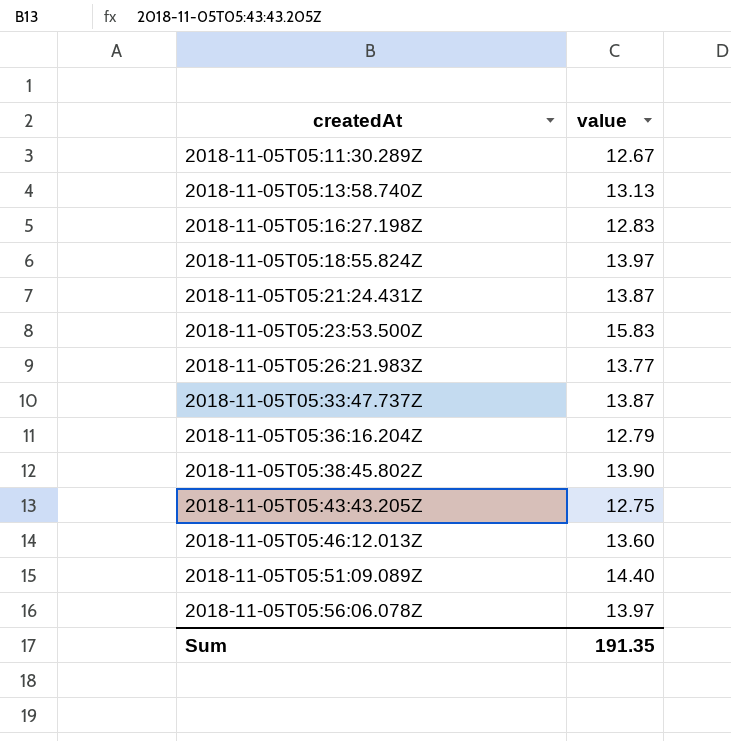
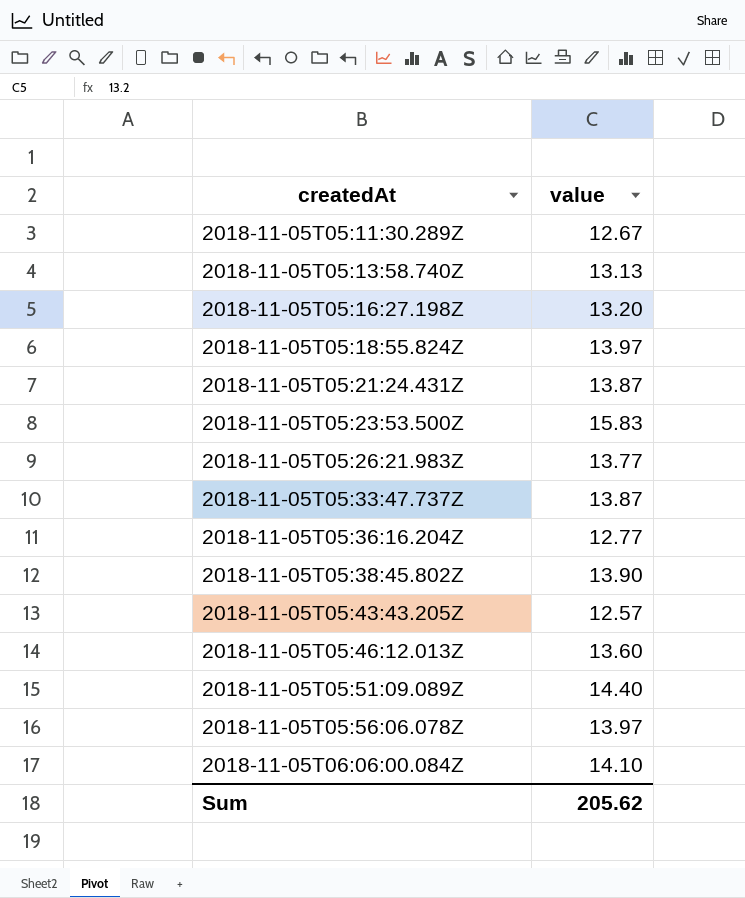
2018-11-05T05:16:27.198Z | value: 12.83 -> 13.20
2018-11-05T05:36:16.204Z | value: 12.79 -> 12.77
2018-11-05T05:43:43.205Z | value: 12.75 -> 12.57
row 2018-11-05T06:06:00.084Z: none -> 14.10
Sum | value: 191.35 -> 205.62

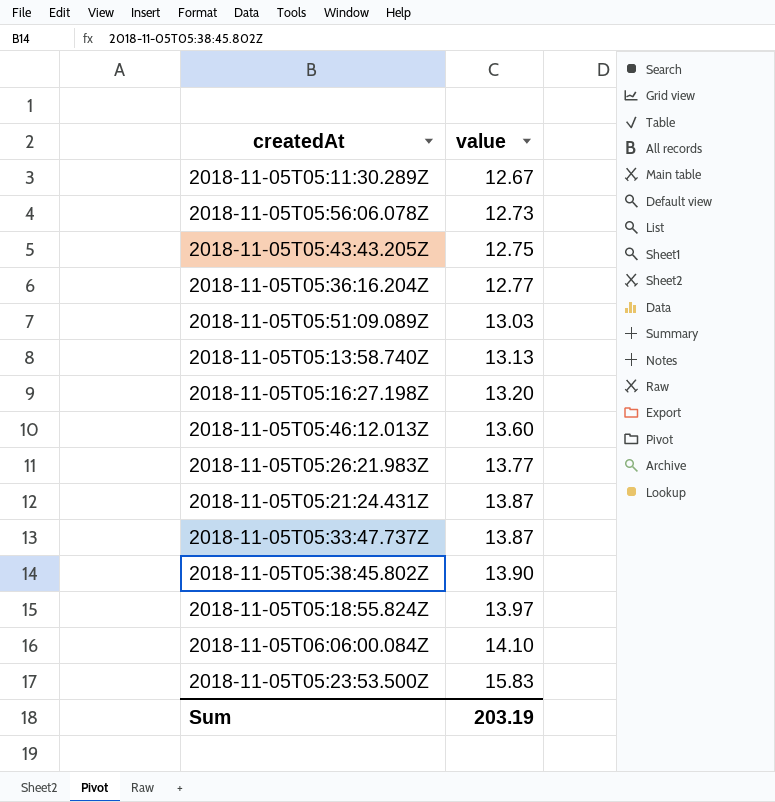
row order: createdAt ascending -> value ascending
2018-11-05T05:56:06.078Z | value: 13.97 -> 12.73
2018-11-05T05:43:43.205Z | value: 12.57 -> 12.75
2018-11-05T05:51:09.089Z | value: 14.40 -> 13.03
Sum | value: 205.62 -> 203.19

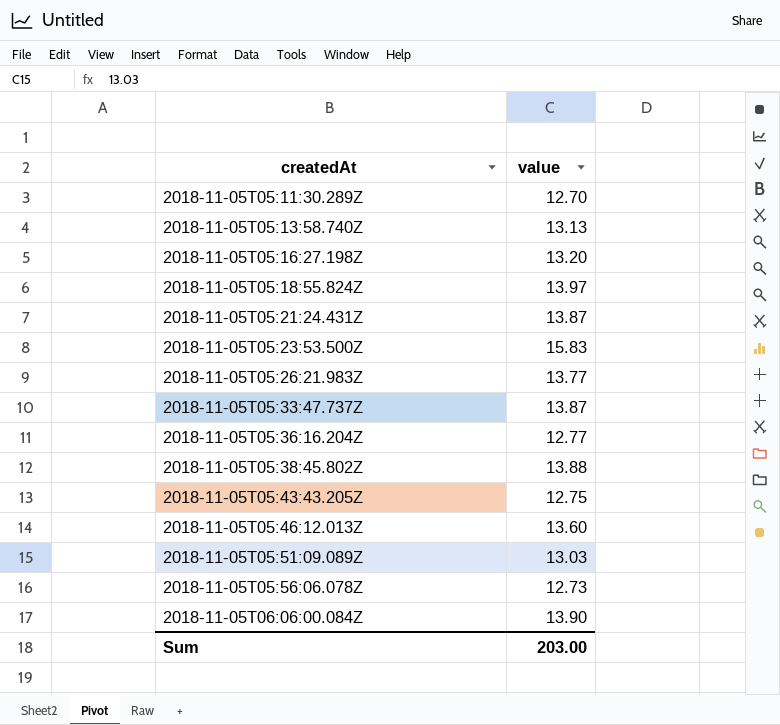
row order: value ascending -> createdAt ascending
2018-11-05T05:11:30.289Z | value: 12.67 -> 12.70
2018-11-05T05:38:45.802Z | value: 13.90 -> 13.88
2018-11-05T06:06:00.084Z | value: 14.10 -> 13.90
Sum | value: 203.19 -> 203.00

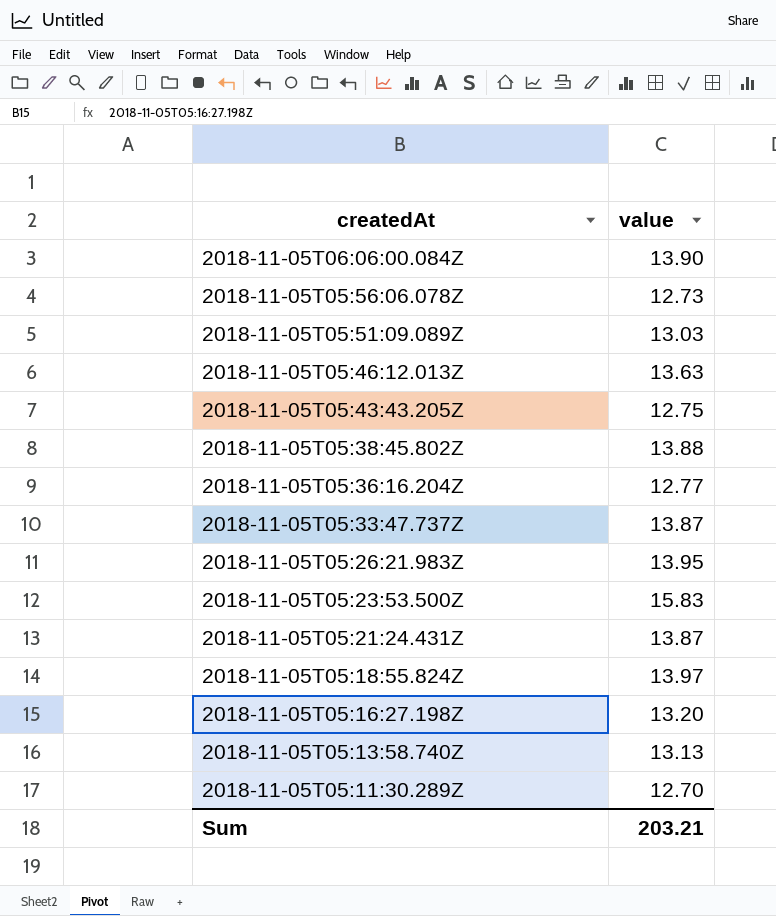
row order: createdAt ascending -> createdAt descending
2018-11-05T05:46:12.013Z | value: 13.60 -> 13.63
2018-11-05T05:26:21.983Z | value: 13.77 -> 13.95
Sum | value: 203.00 -> 203.21

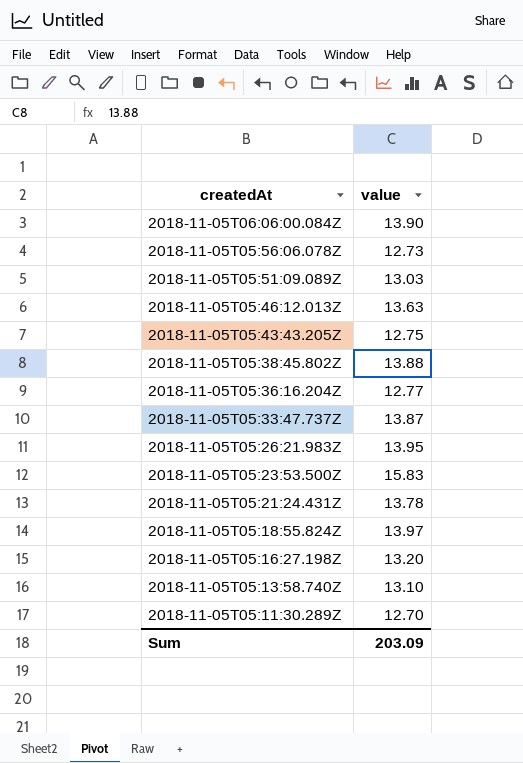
2018-11-05T05:21:24.431Z | value: 13.87 -> 13.78
2018-11-05T05:13:58.740Z | value: 13.13 -> 13.10
Sum | value: 203.21 -> 203.09

